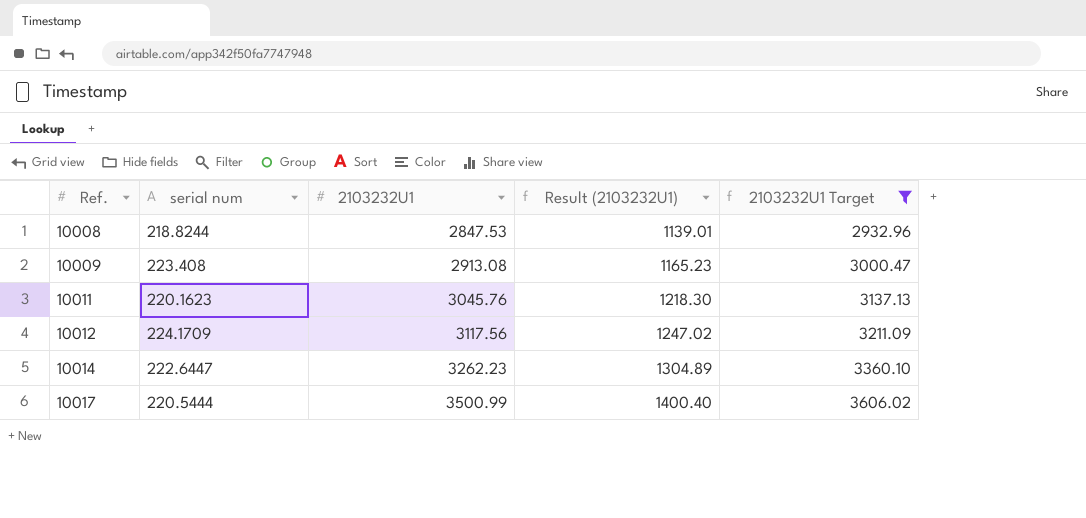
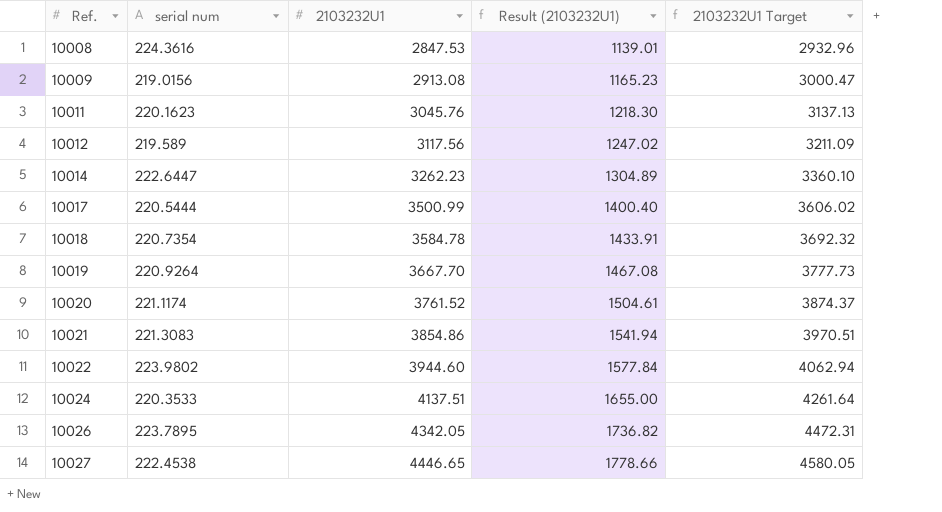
filter: 2103232U1 Target <= 3606.02 -> none
10008 | serial num: 218.8244 -> 224.3616
10009 | serial num: 223.408 -> 219.0156
10012 | serial num: 224.1709 -> 219.589

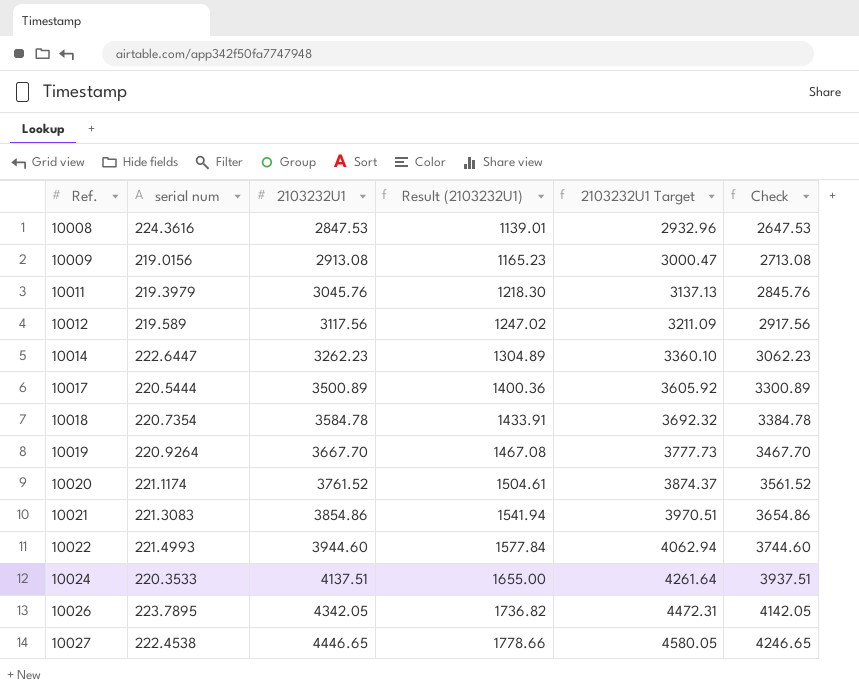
column Check | formula: none -> [2103232U1] - 200
10011 | serial num: 220.1623 -> 219.3979
10017 | 2103232U1: 3500.99 -> 3500.89
10017 | Result (2103232U1): 1400.40 -> 1400.36
10017 | 2103232U1 Target: 3606.02 -> 3605.92
10022 | serial num: 223.9802 -> 221.4993

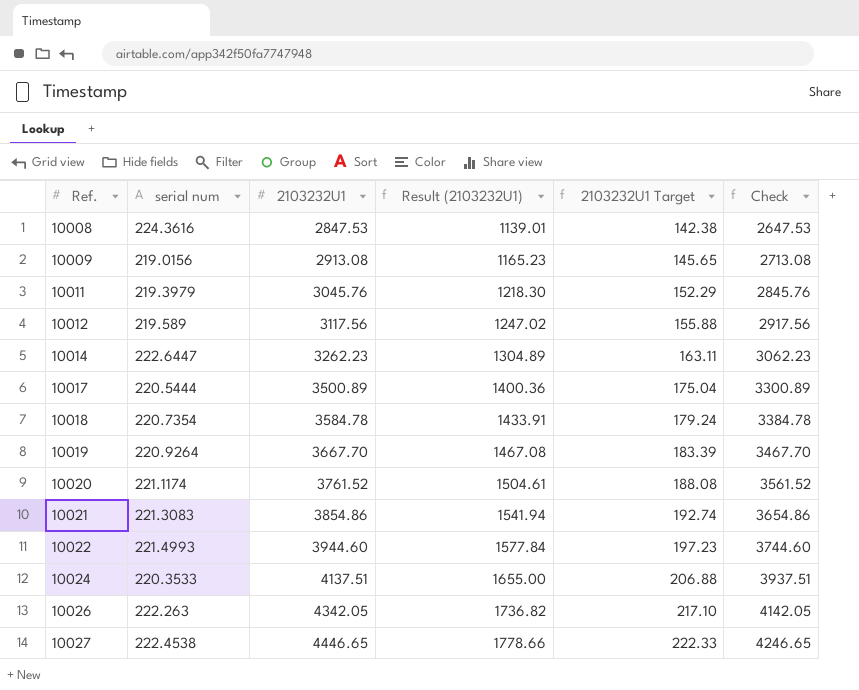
column 2103232U1 Target | formula: [2103232U1] * 1.03 -> [2103232U1] * 0.05
10026 | serial num: 223.7895 -> 222.263

